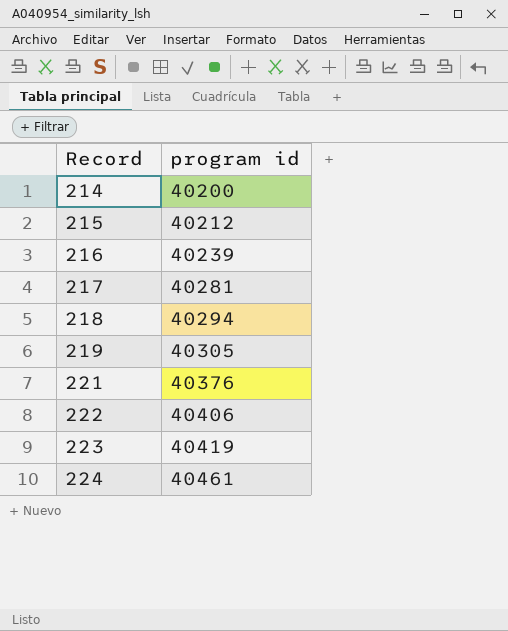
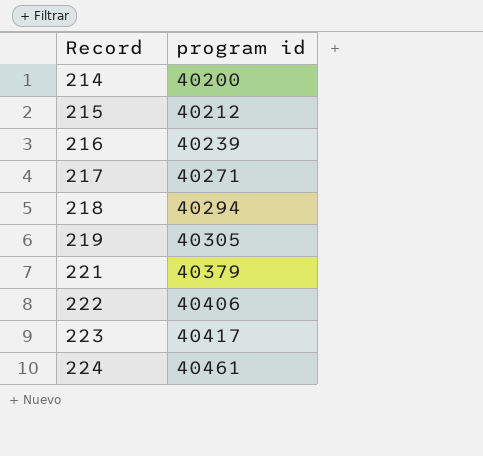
217 | program id: 40281 -> 40271
221 | program id: 40376 -> 40379
223 | program id: 40419 -> 40417

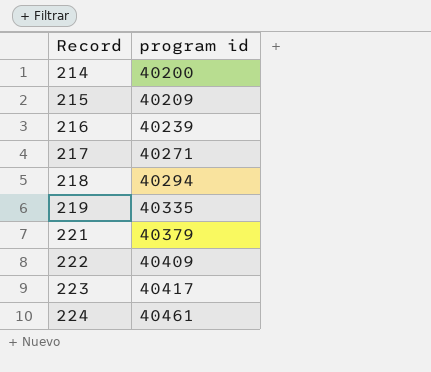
215 | program id: 40212 -> 40209
219 | program id: 40305 -> 40335
222 | program id: 40406 -> 40409

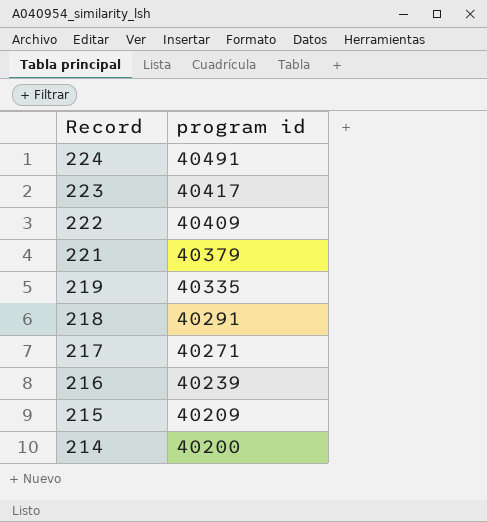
row order: Record ascending -> Record descending
224 | program id: 40461 -> 40491
218 | program id: 40294 -> 40291

